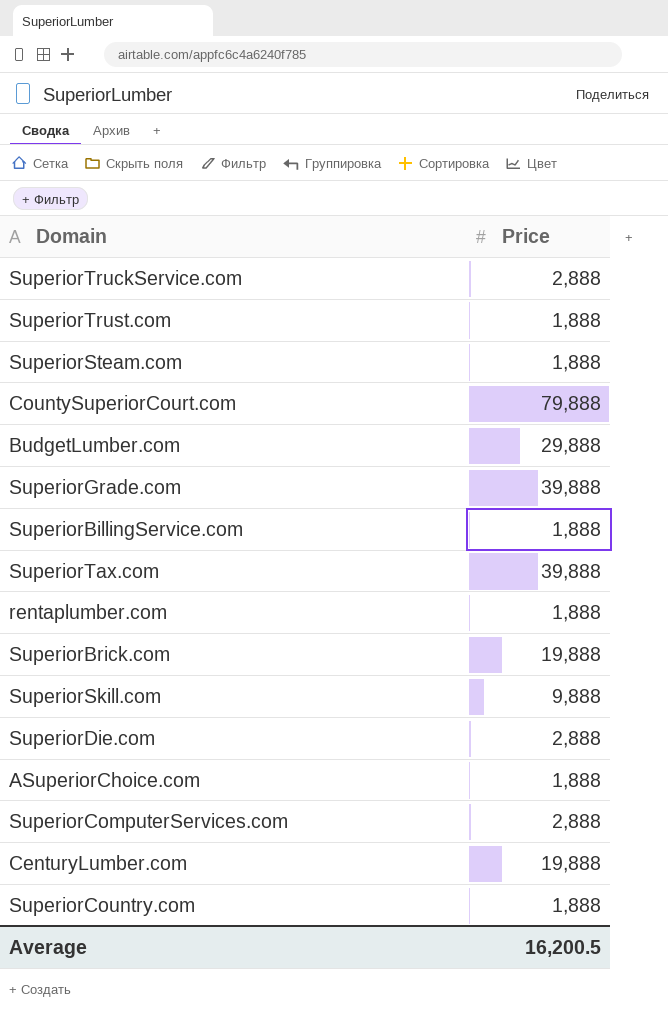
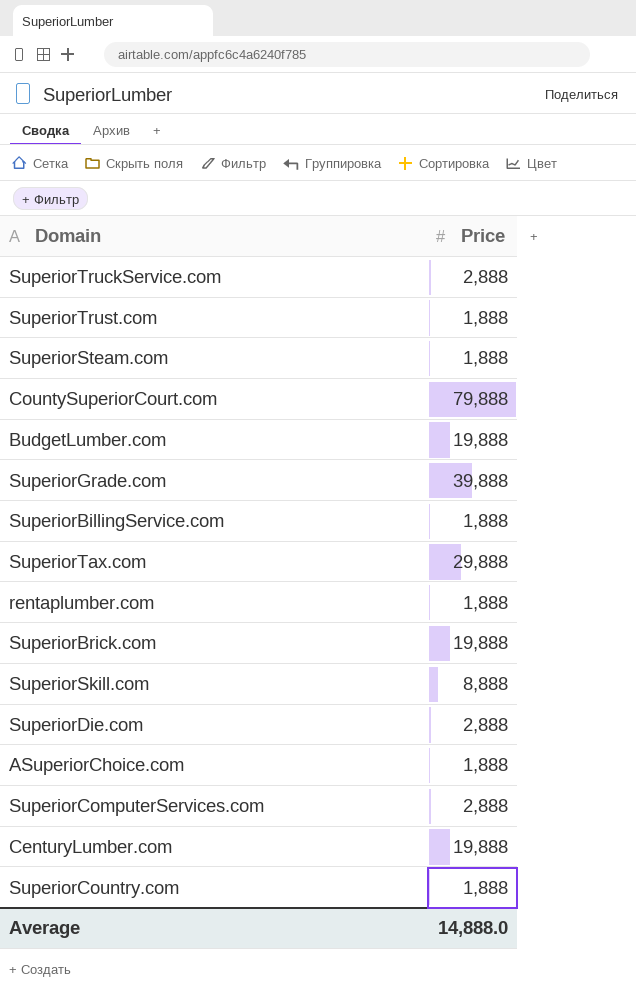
BudgetLumber.com | Price: 29,888 -> 19,888
SuperiorTax.com | Price: 39,888 -> 29,888
SuperiorSkill.com | Price: 9,888 -> 8,888
Average | Price: 16,200.5 -> 14,888.0

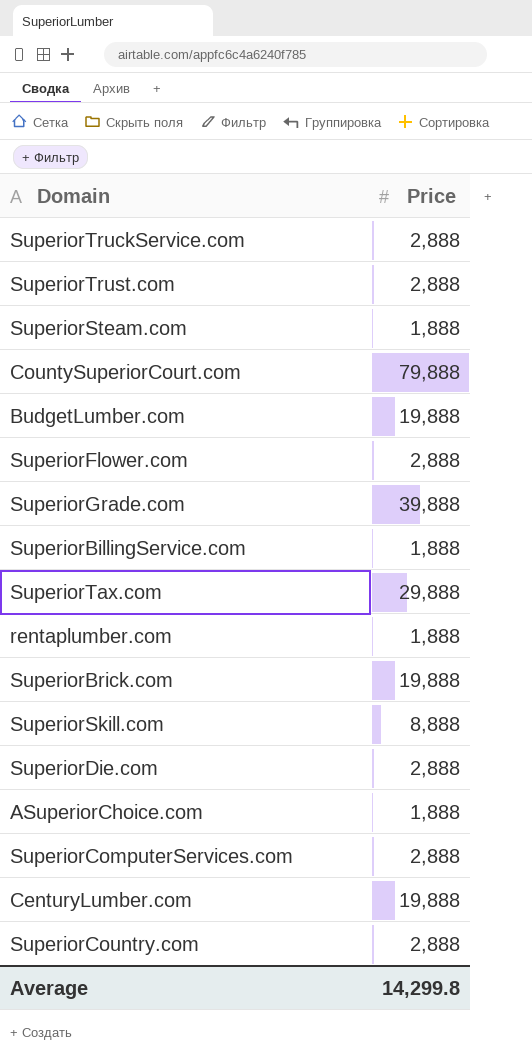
SuperiorTrust.com | Price: 1,888 -> 2,888
row SuperiorFlower.com: none -> 2,888
SuperiorCountry.com | Price: 1,888 -> 2,888
Average | Price: 14,888.0 -> 14,299.8

